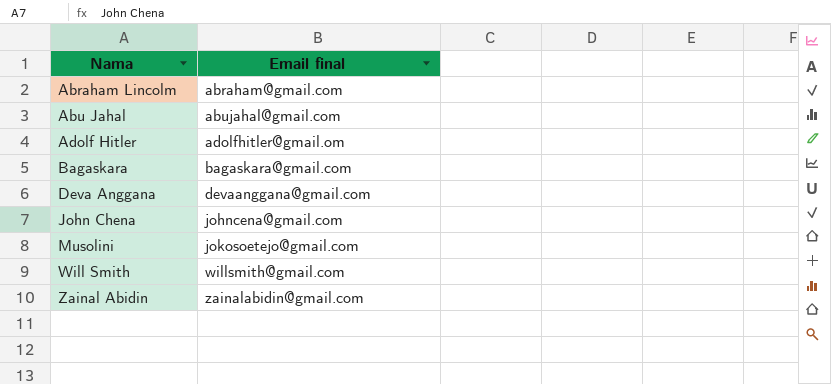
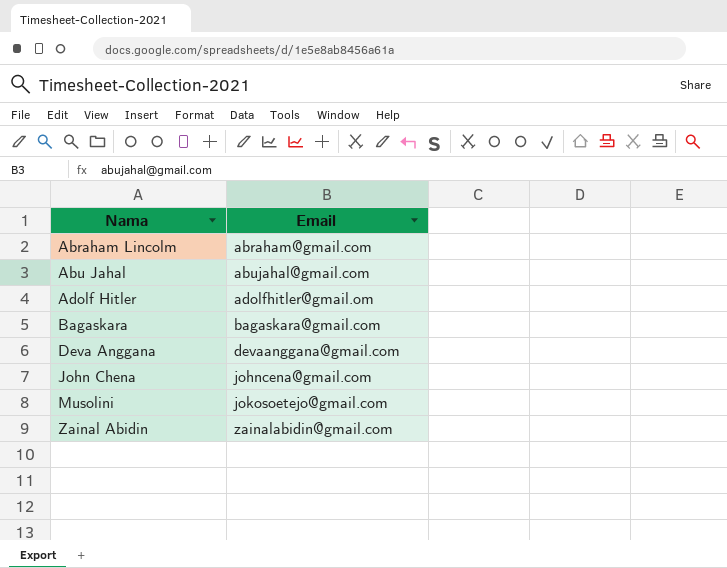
column name: Email final -> Email
row Will Smith: willsmith@gmail.com -> none

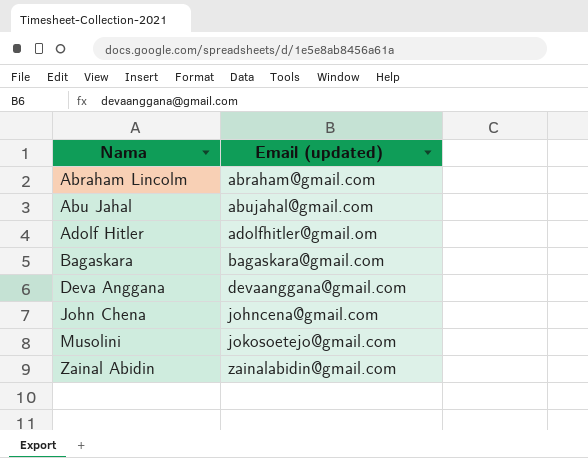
column name: Email -> Email (updated)

